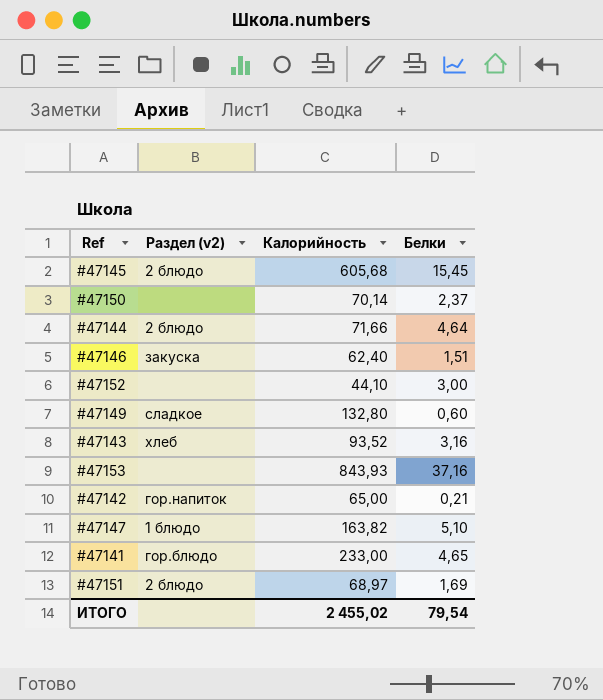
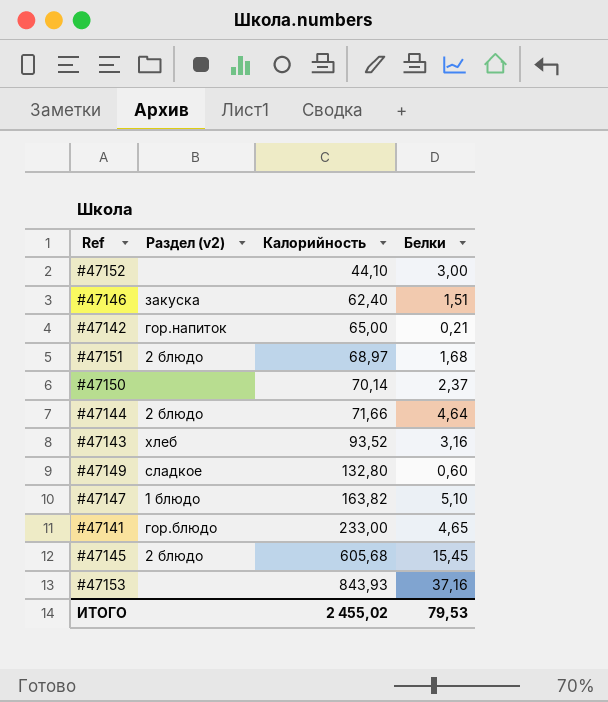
row order: none -> Калорийность ascending
#47151 | Белки: 1,69 -> 1,68
ИТОГО | Белки: 79,54 -> 79,53

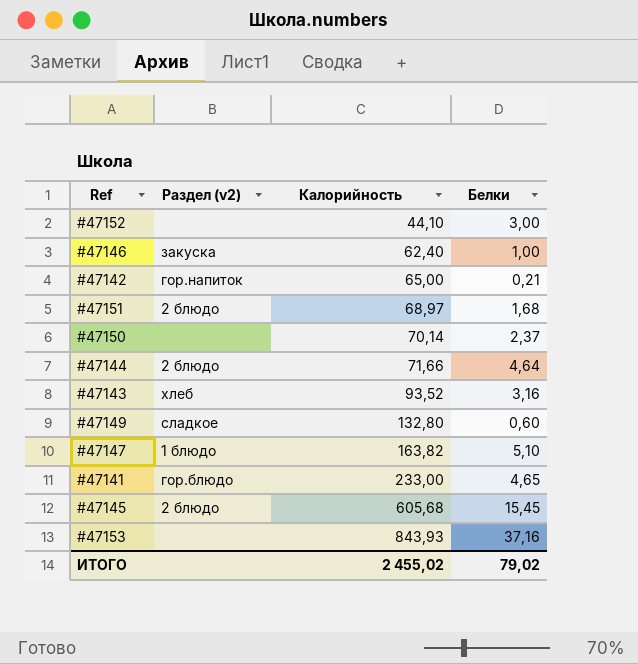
#47146 | Белки: 1,51 -> 1,00
ИТОГО | Белки: 79,53 -> 79,02

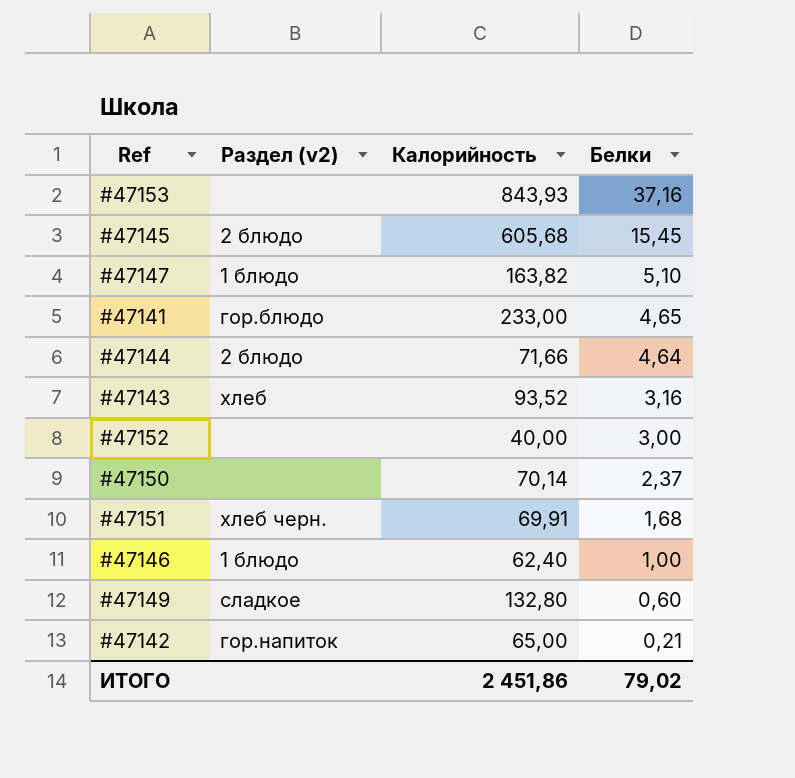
row order: Калорийность ascending -> Белки descending
#47152 | Калорийность: 44,10 -> 40,00
#47151 | Раздел (v2): 2 блюдо -> хлеб черн.
#47151 | Калорийность: 68,97 -> 69,91
#47146 | Раздел (v2): закуска -> 1 блюдо
ИТОГО | Калорийность: 2 455,02 -> 2 451,86

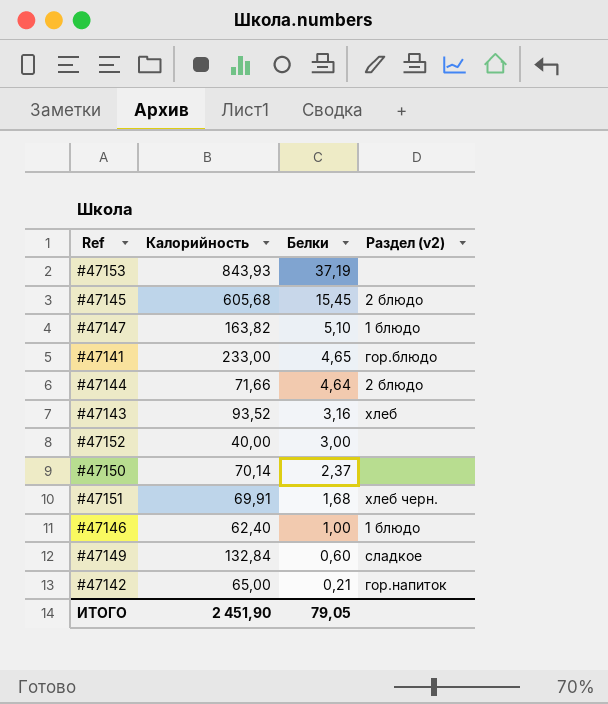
column Раздел (v2) | position: 2 -> 4
#47153 | Белки: 37,16 -> 37,19
#47149 | Калорийность: 132,80 -> 132,84
ИТОГО | Калорийность: 2 451,86 -> 2 451,90
ИТОГО | Белки: 79,02 -> 79,05

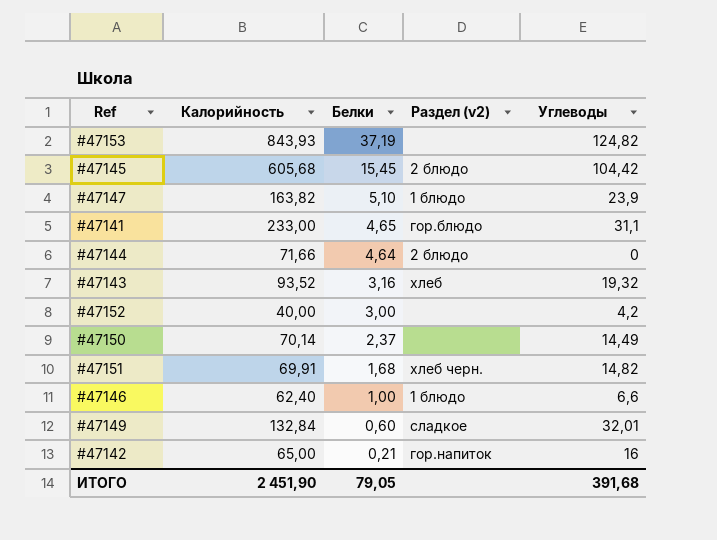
column Углеводы | position: none -> 5

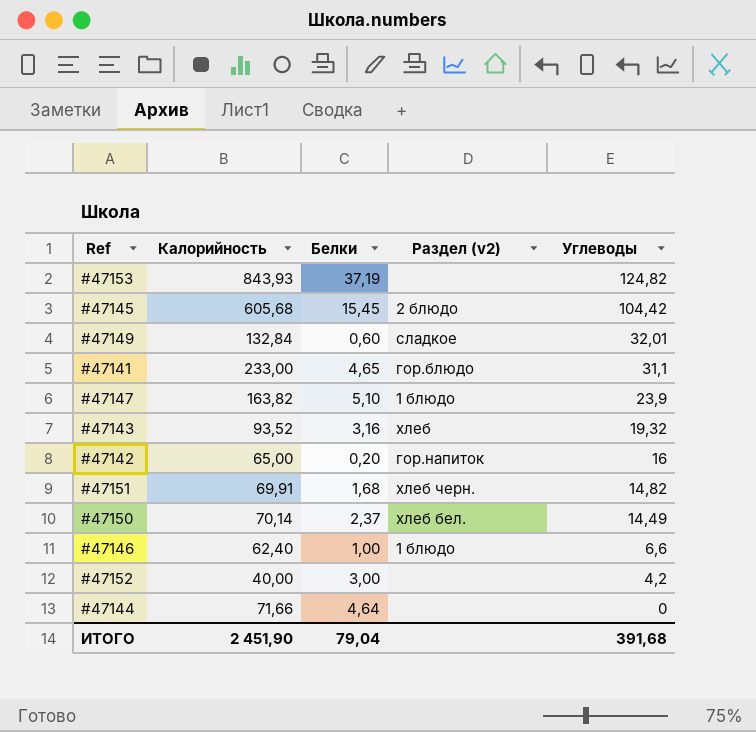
row order: Белки descending -> Углеводы descending
#47142 | Белки: 0,21 -> 0,20
#47150 | Раздел (v2): none -> хлеб бел.
#47144 | Раздел (v2): 2 блюдо -> none
ИТОГО | Белки: 79,05 -> 79,04

